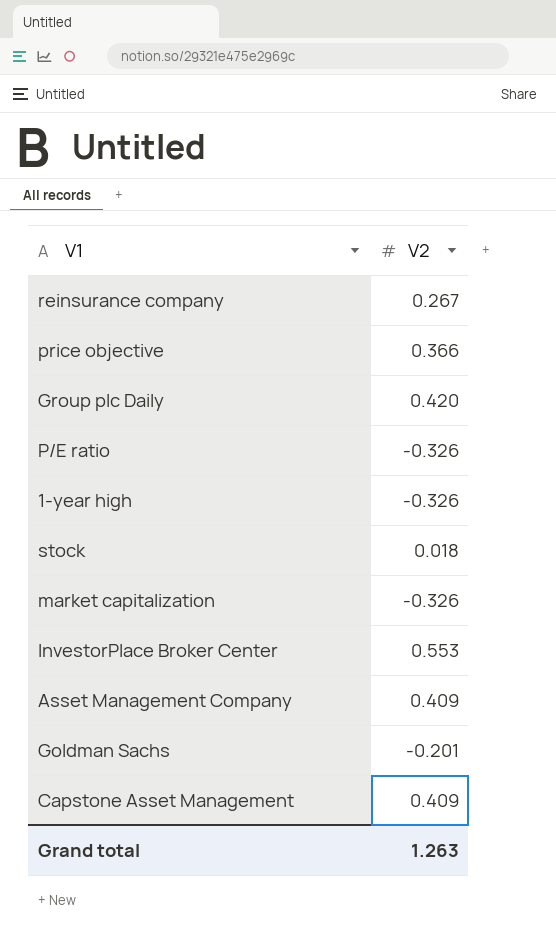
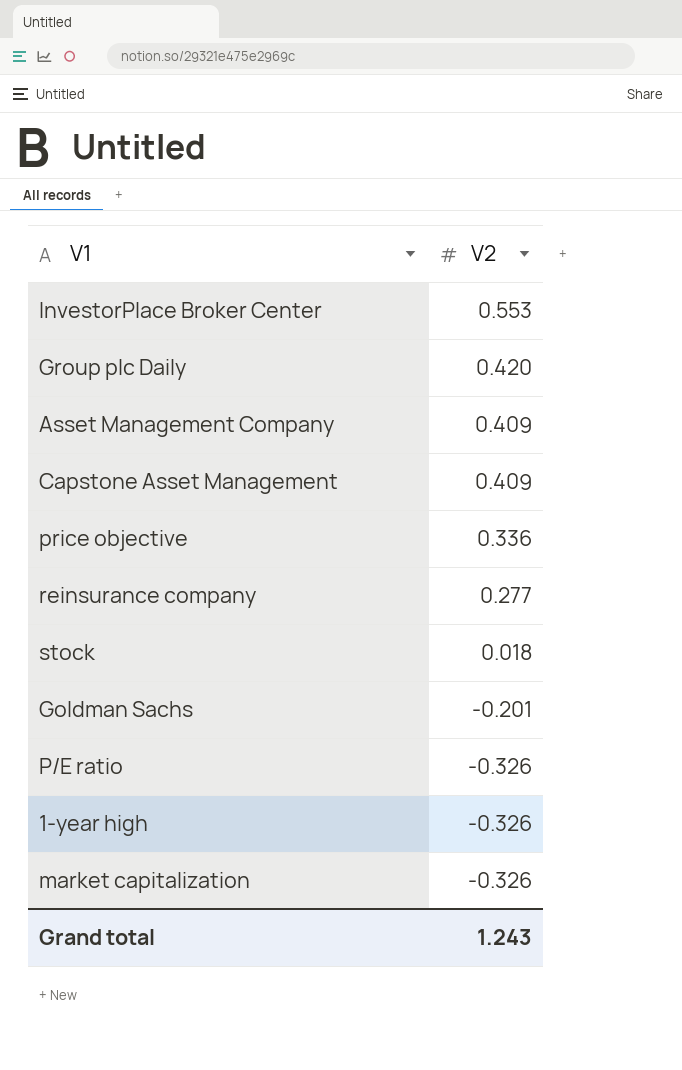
row order: none -> V2 descending
price objective | V2: 0.366 -> 0.336
reinsurance company | V2: 0.267 -> 0.277
Grand total | V2: 1.263 -> 1.243

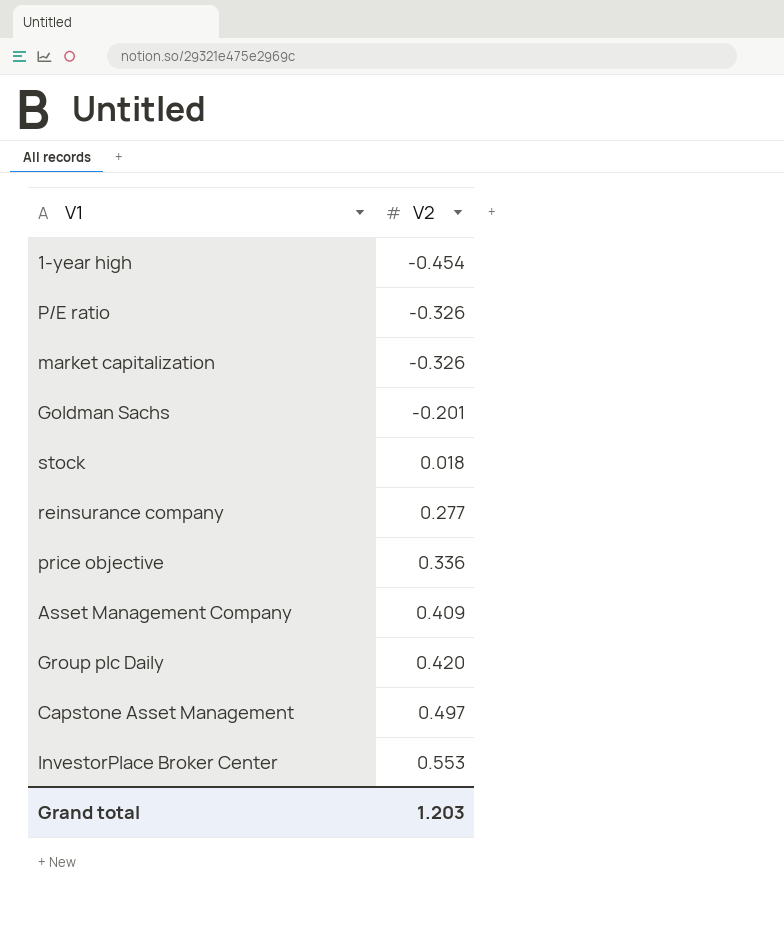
row order: V2 descending -> V2 ascending
1-year high | V2: -0.326 -> -0.454
Capstone Asset Management | V2: 0.409 -> 0.497
Grand total | V2: 1.243 -> 1.203

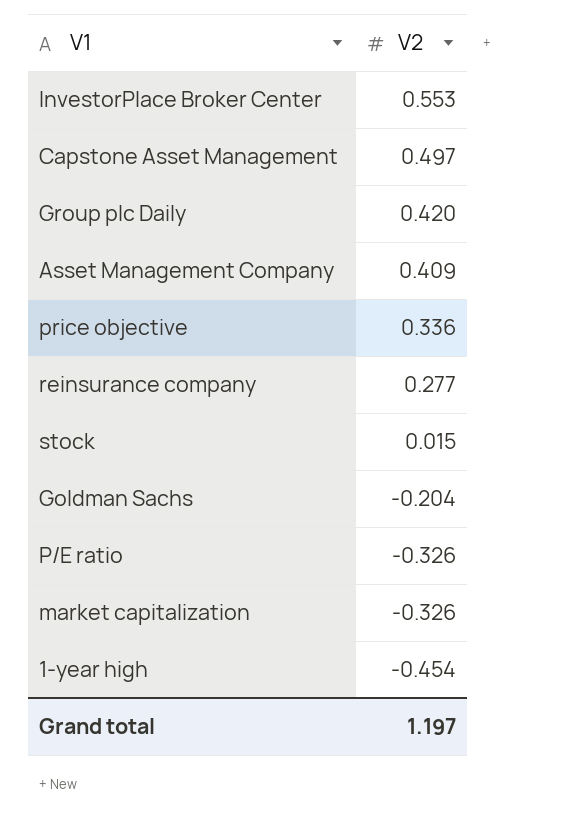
row order: V2 ascending -> V2 descending
stock | V2: 0.018 -> 0.015
Goldman Sachs | V2: -0.201 -> -0.204
Grand total | V2: 1.203 -> 1.197

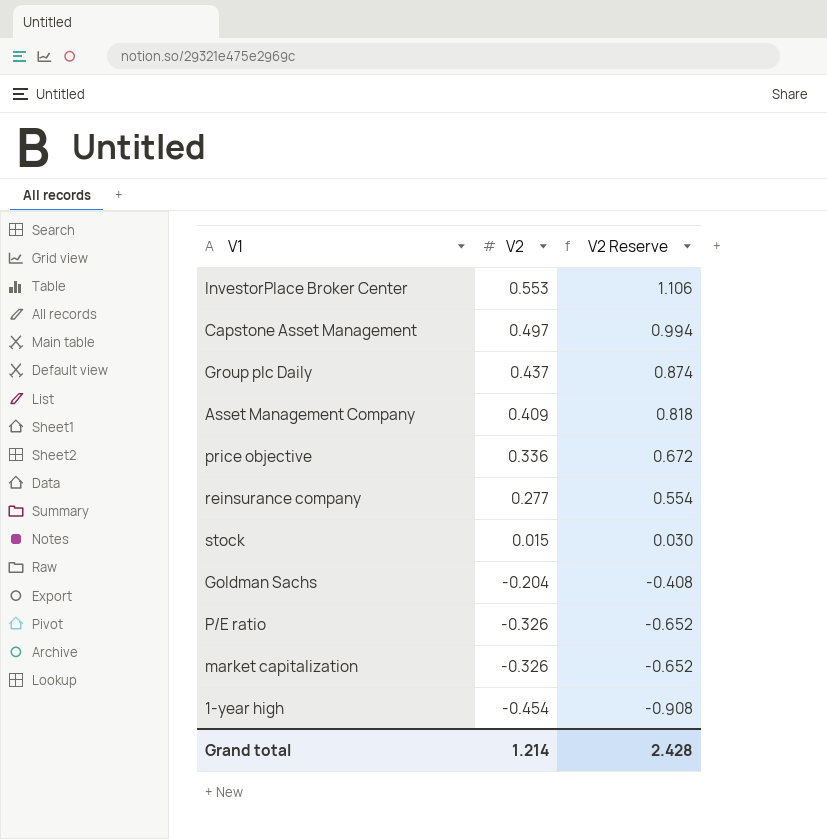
column V2 Reserve | formula: none -> [V2] * 2
Group plc Daily | V2: 0.420 -> 0.437
Grand total | V2: 1.197 -> 1.214

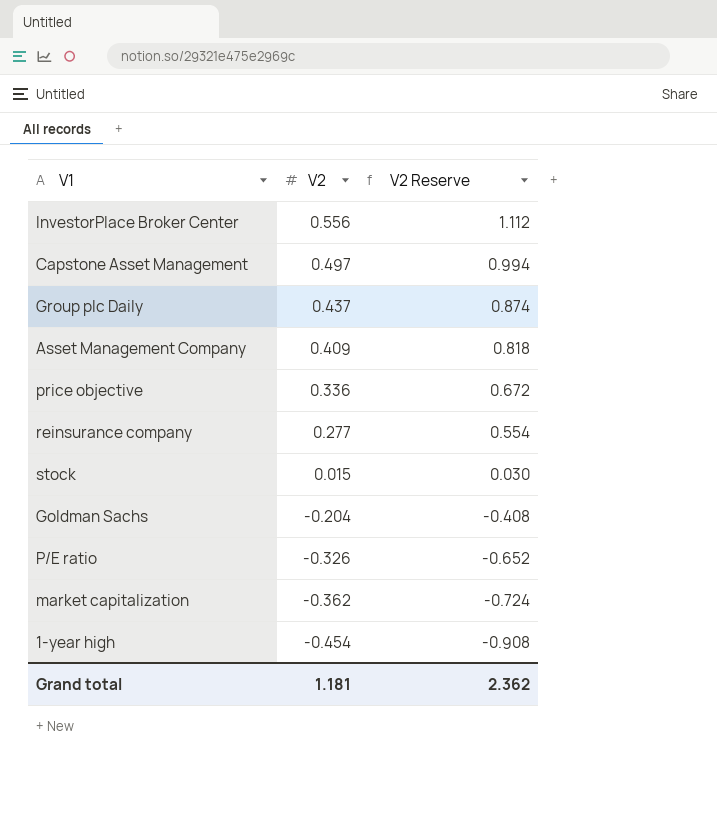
InvestorPlace Broker Center | V2: 0.553 -> 0.556
InvestorPlace Broker Center | V2 Reserve: 1.106 -> 1.112
market capitalization | V2: -0.326 -> -0.362
market capitalization | V2 Reserve: -0.652 -> -0.724
Grand total | V2: 1.214 -> 1.181
Grand total | V2 Reserve: 2.428 -> 2.362

